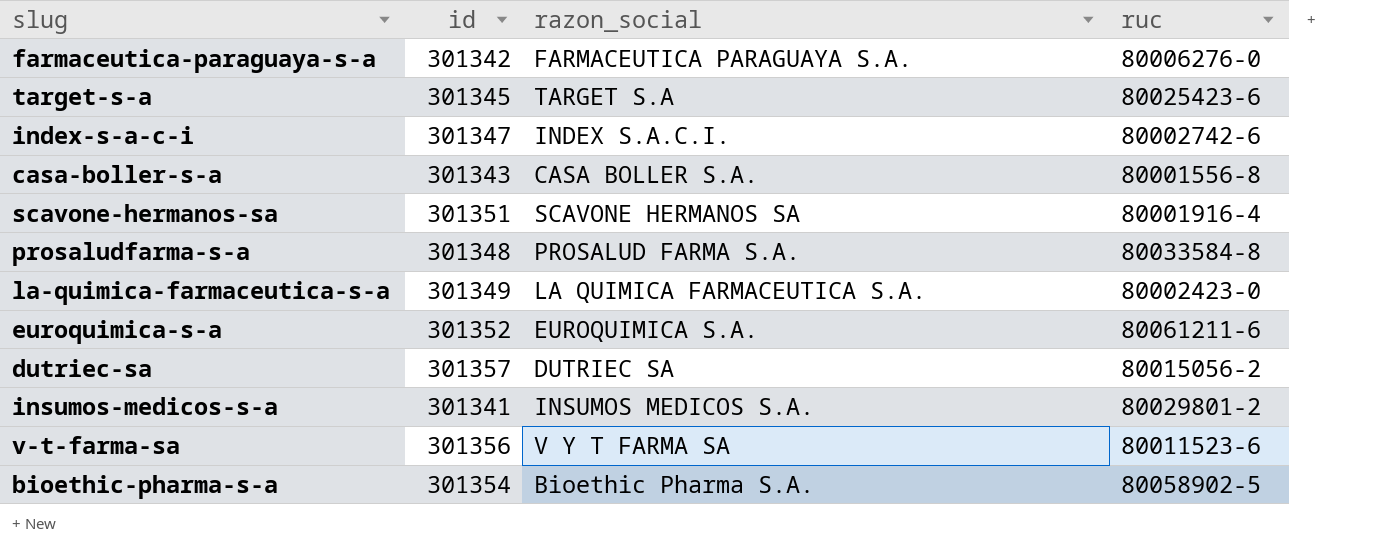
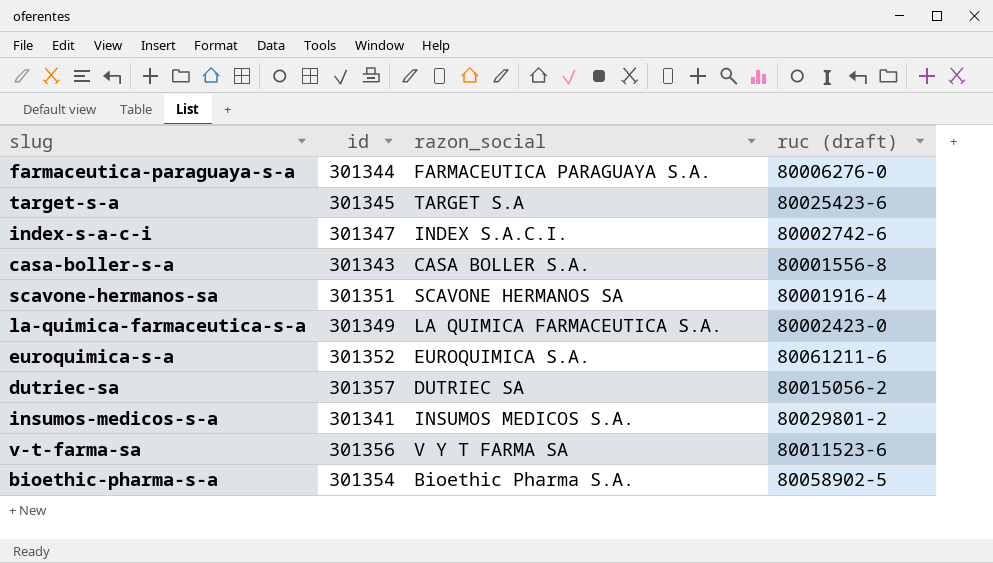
column name: ruc -> ruc (draft)
row prosaludfarma-s-a: 301348 | PROSALUD FARMA S.A. | 80033584-8 -> none
farmaceutica-paraguaya-s-a | id: 301342 -> 301344

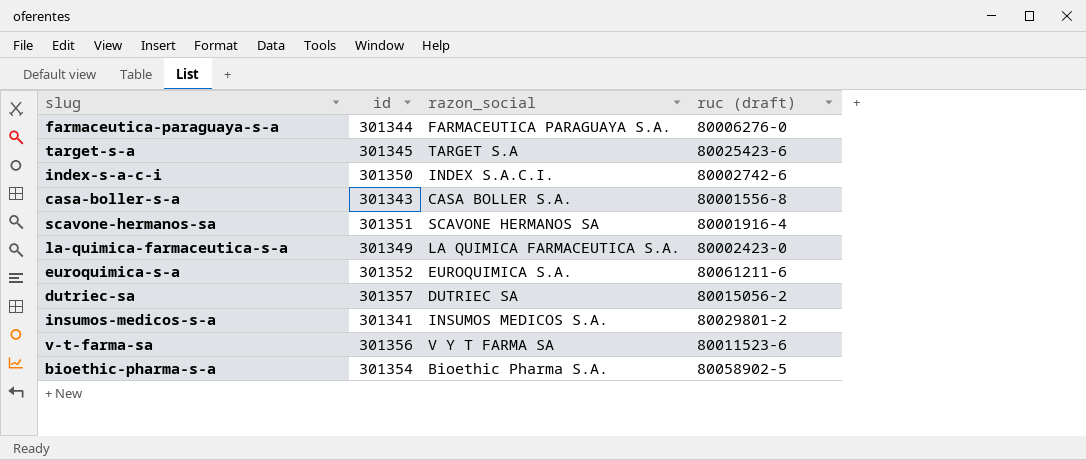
index-s-a-c-i | id: 301347 -> 301350

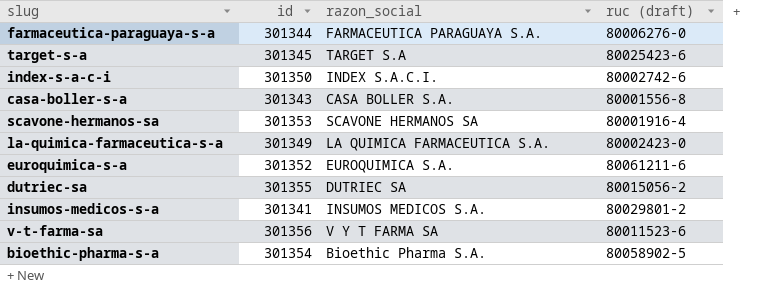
scavone-hermanos-sa | id: 301351 -> 301353
dutriec-sa | id: 301357 -> 301355

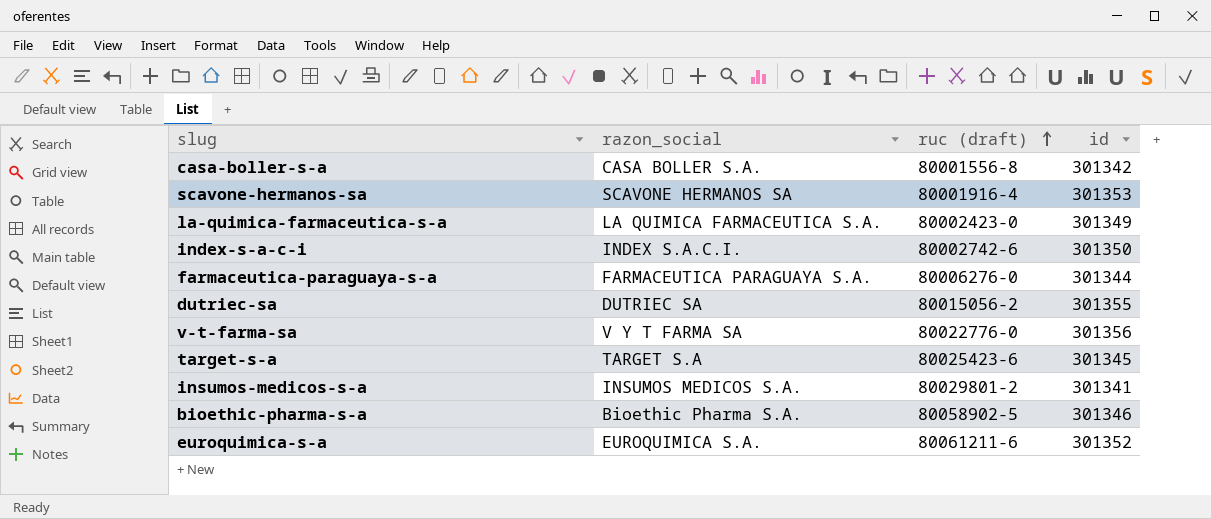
row order: none -> ruc (draft) ascending
column id | position: 2 -> 4
casa-boller-s-a | id: 301343 -> 301342
v-t-farma-sa | ruc (draft): 80011523-6 -> 80022776-0
bioethic-pharma-s-a | id: 301354 -> 301346

